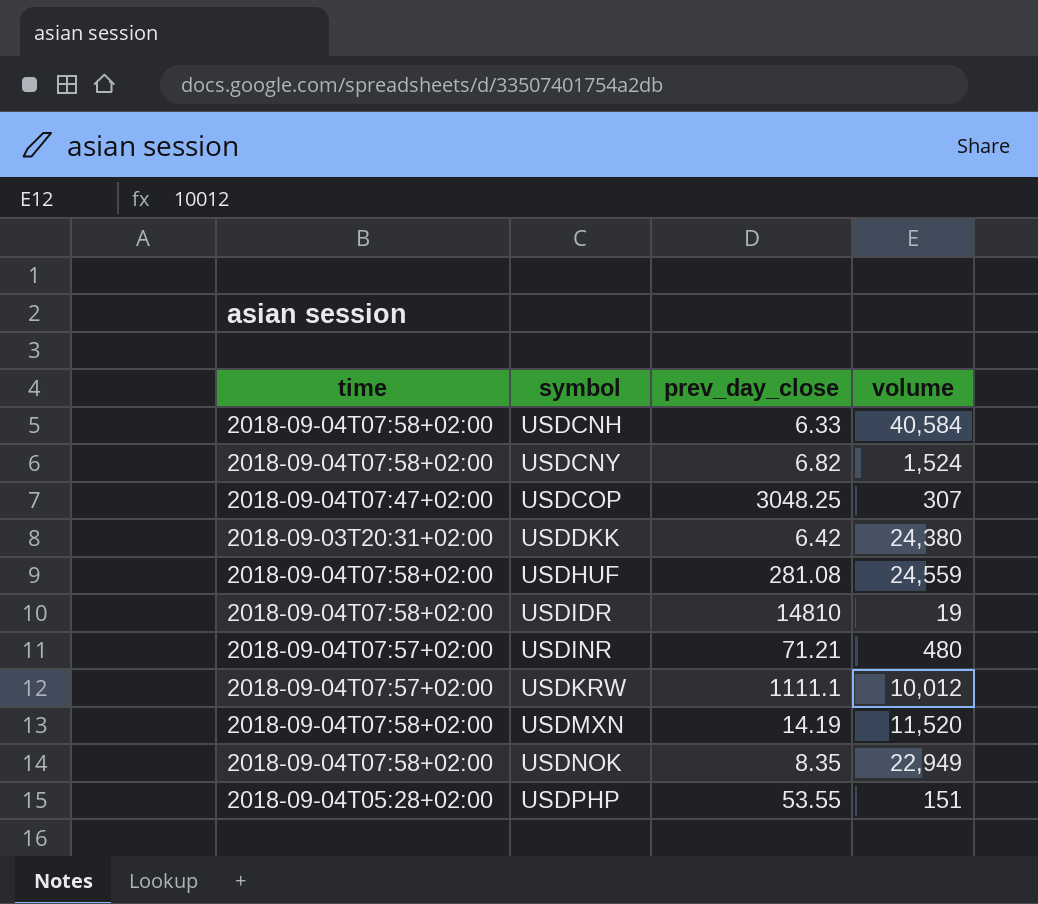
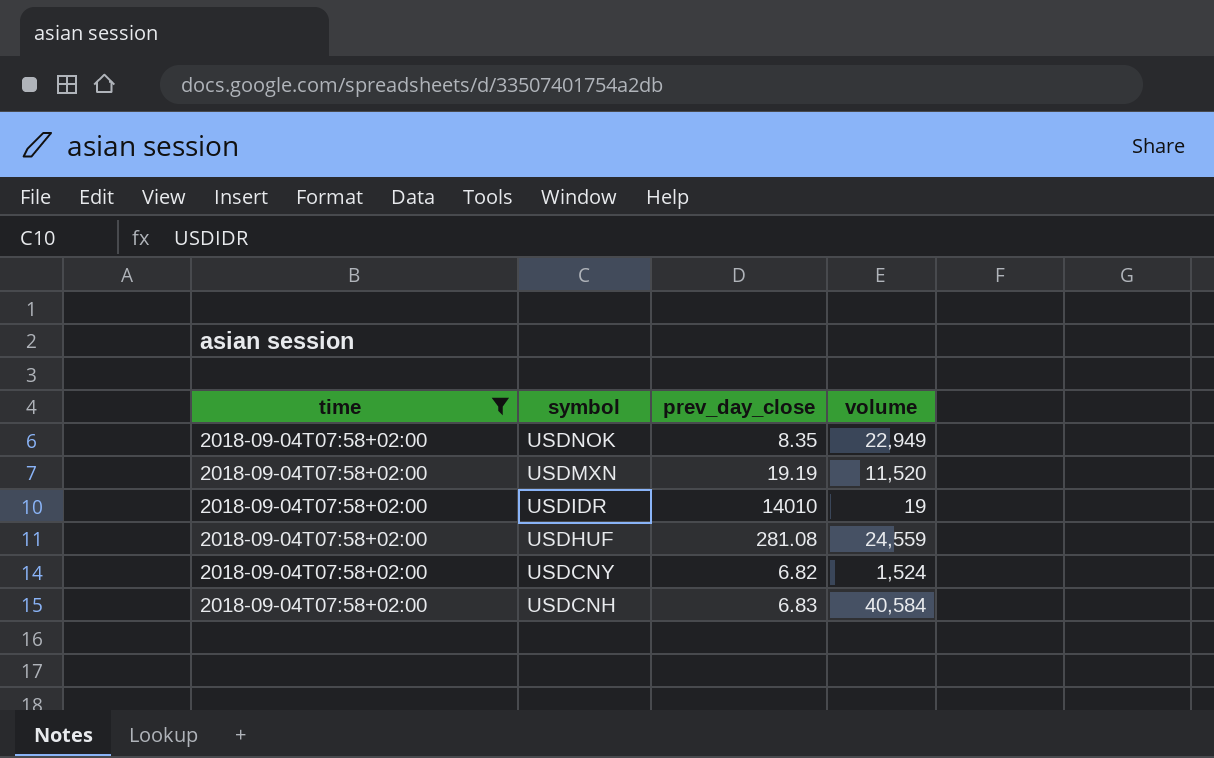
filter: none -> time = 2018-09-04T07:58+02:00
row order: symbol ascending -> symbol descending
USDMXN | prev_day_close: 14.19 -> 19.19
USDIDR | prev_day_close: 14810 -> 14010
USDCNH | prev_day_close: 6.33 -> 6.83

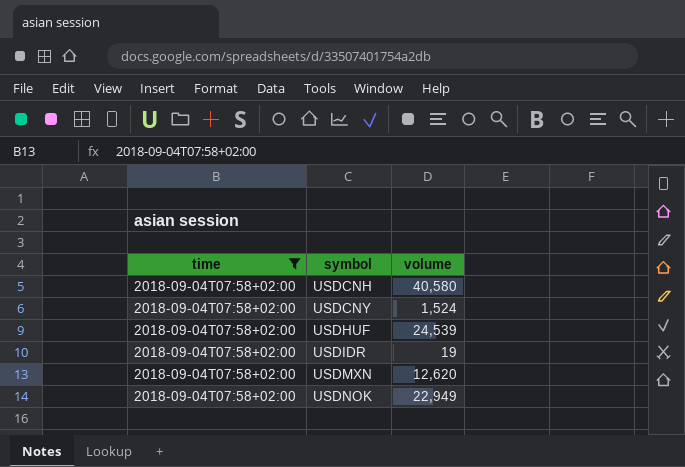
row order: symbol descending -> symbol ascending
column prev_day_close | position: 3 -> none
USDCNH | volume: 40,584 -> 40,580
USDHUF | volume: 24,559 -> 24,539
USDMXN | volume: 11,520 -> 12,620

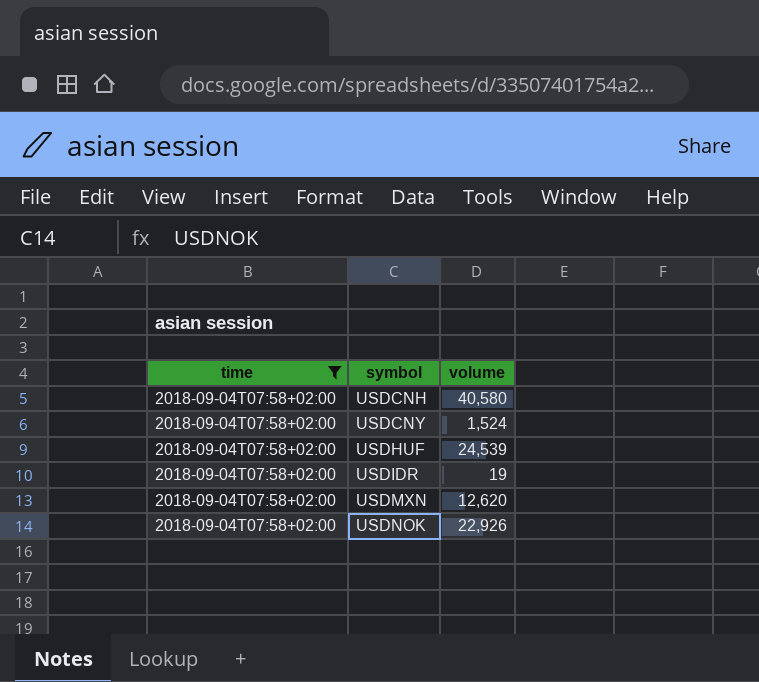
USDNOK | volume: 22,949 -> 22,926

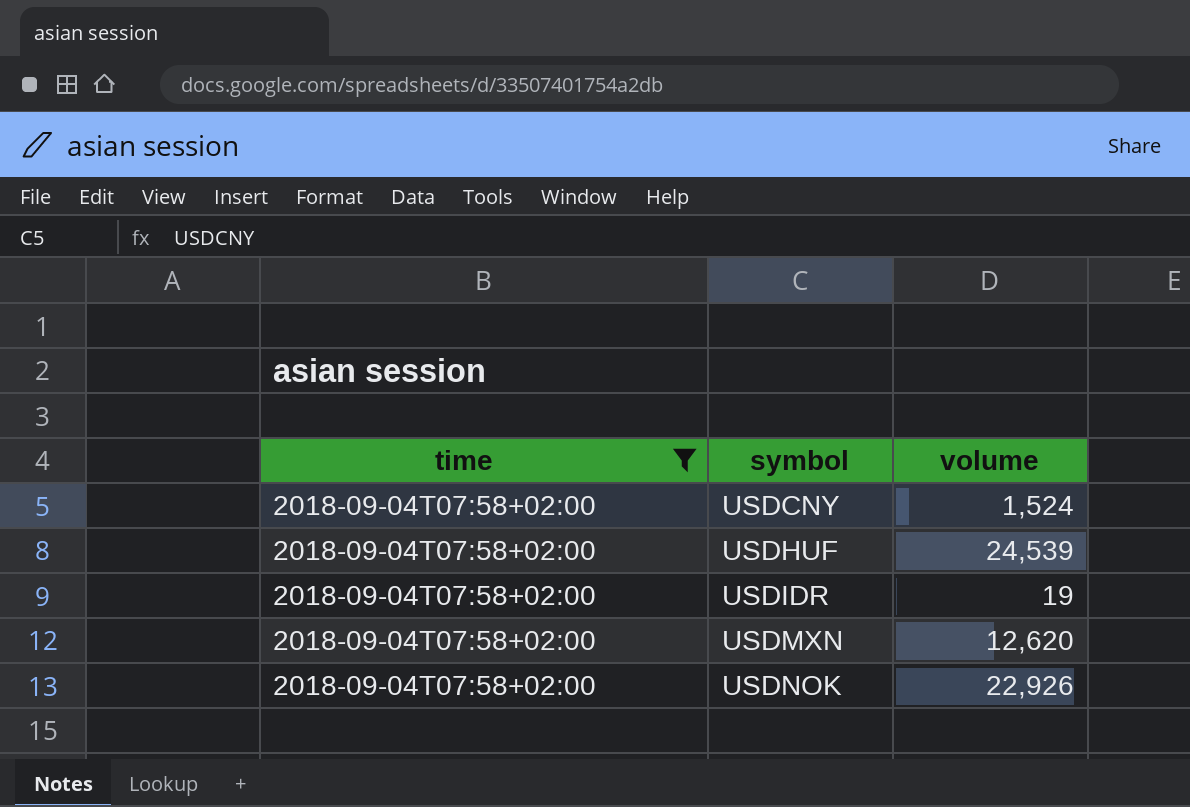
row USDCNH: 2018-09-04T07:58+02:00 | 40,580 -> none

